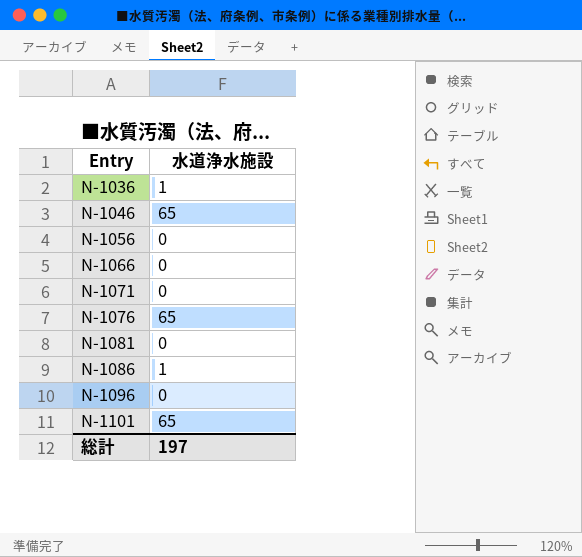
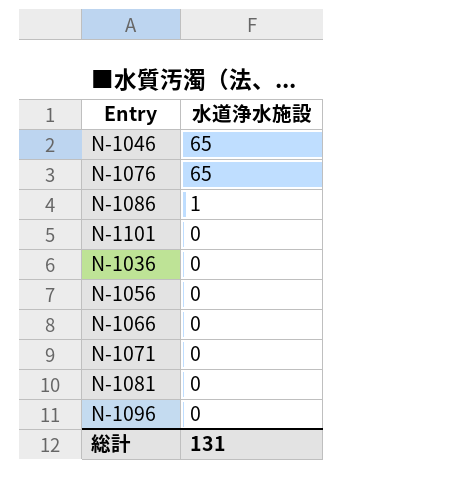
row order: Entry ascending -> 水道浄水施設 descending
N-1101 | 水道浄水施設: 65 -> 0
N-1036 | 水道浄水施設: 1 -> 0
総計 | 水道浄水施設: 197 -> 131

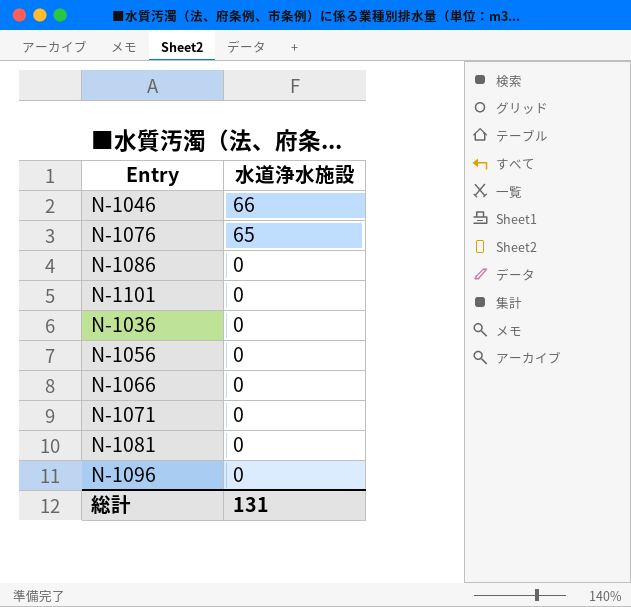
N-1046 | 水道浄水施設: 65 -> 66
N-1086 | 水道浄水施設: 1 -> 0

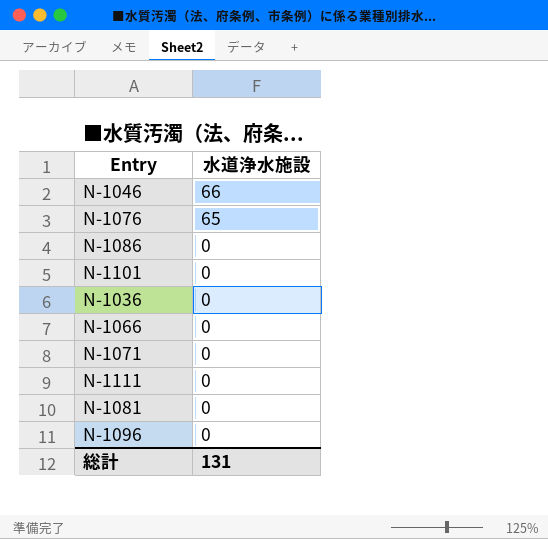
row N-1056: 0 -> none
row N-1111: none -> 0

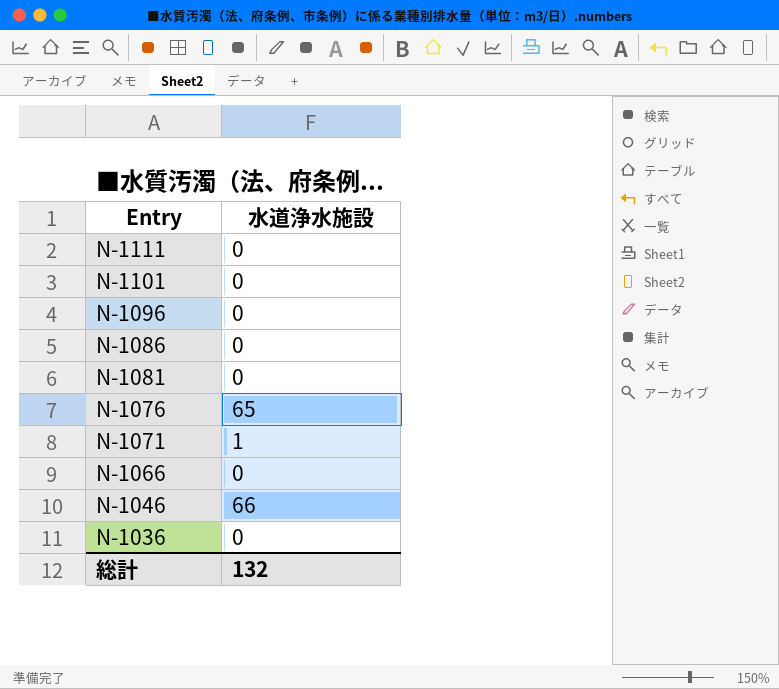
row order: 水道浄水施設 descending -> Entry descending
N-1071 | 水道浄水施設: 0 -> 1
総計 | 水道浄水施設: 131 -> 132

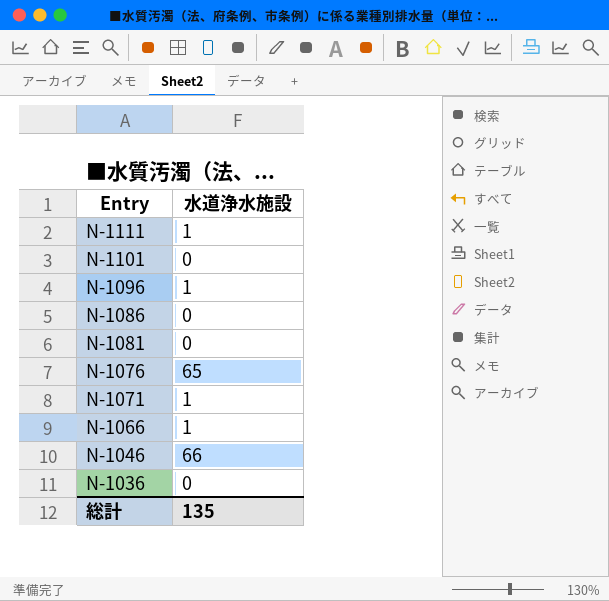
N-1111 | 水道浄水施設: 0 -> 1
N-1096 | 水道浄水施設: 0 -> 1
N-1066 | 水道浄水施設: 0 -> 1
総計 | 水道浄水施設: 132 -> 135

